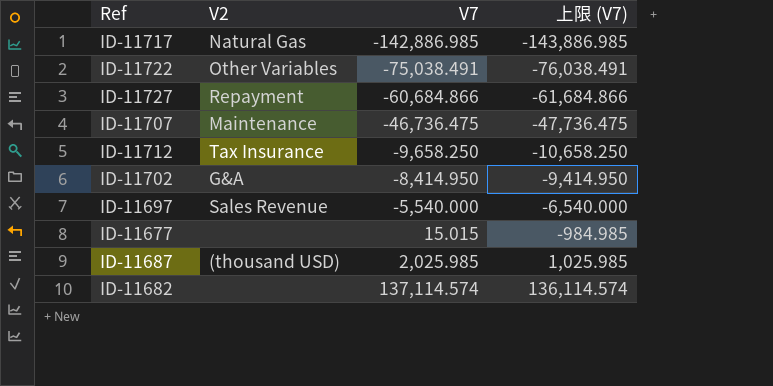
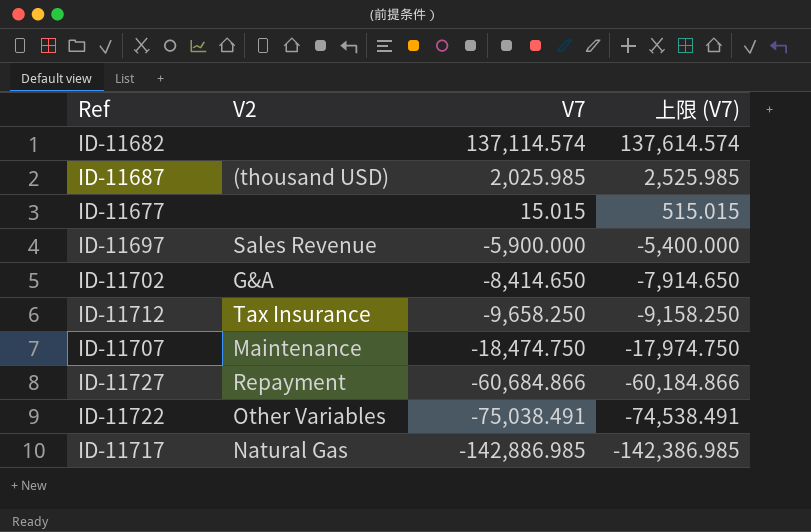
row order: V7 ascending -> V7 descending
column 上限 (V7) | formula: [V7] - 1000 -> [V7] + 500
ID-11697 | V7: -5,540.000 -> -5,900.000
ID-11702 | V7: -8,414.950 -> -8,414.650
ID-11707 | V7: -46,736.475 -> -18,474.750

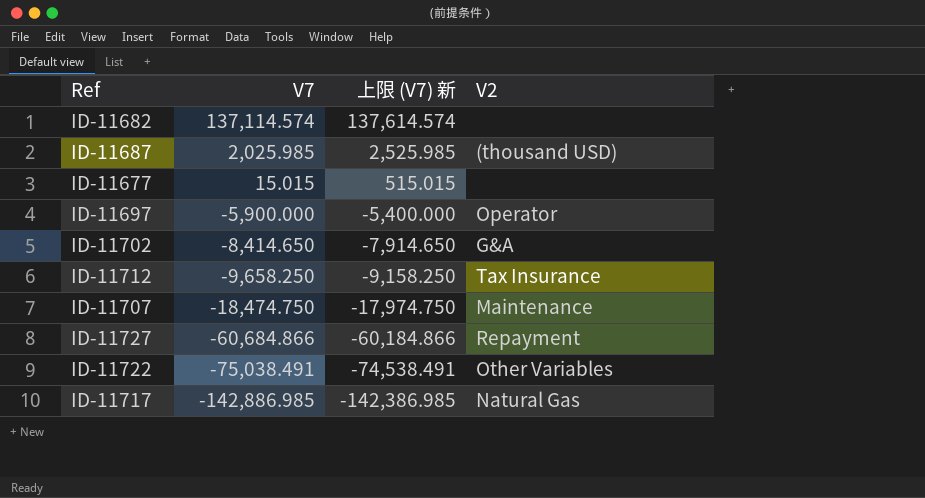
column name: 上限 (V7) -> 上限 (V7) 新
column V2 | position: 2 -> 4
ID-11697 | V2: Sales Revenue -> Operator

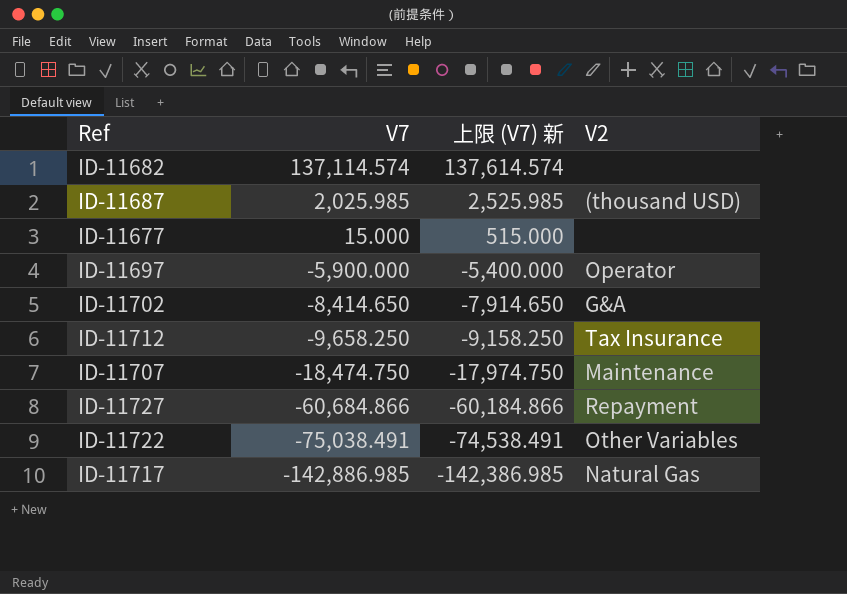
ID-11677 | V7: 15.015 -> 15.000
ID-11677 | 上限 (V7) 新: 515.015 -> 515.000

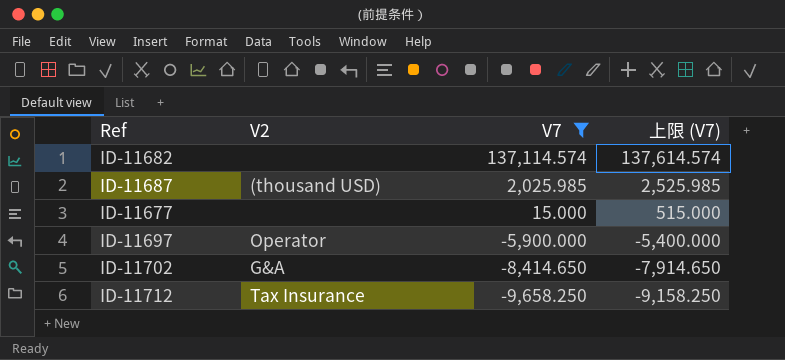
filter: none -> V7 >= -9,658.250
column V2 | position: 4 -> 2
column name: 上限 (V7) 新 -> 上限 (V7)

